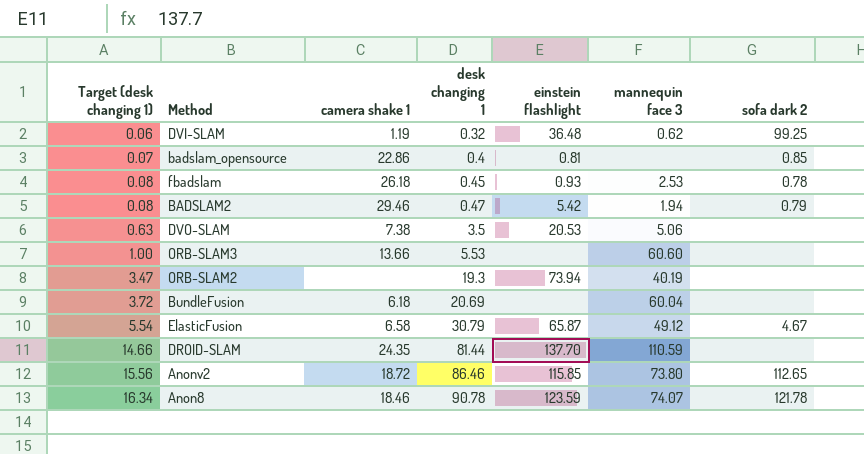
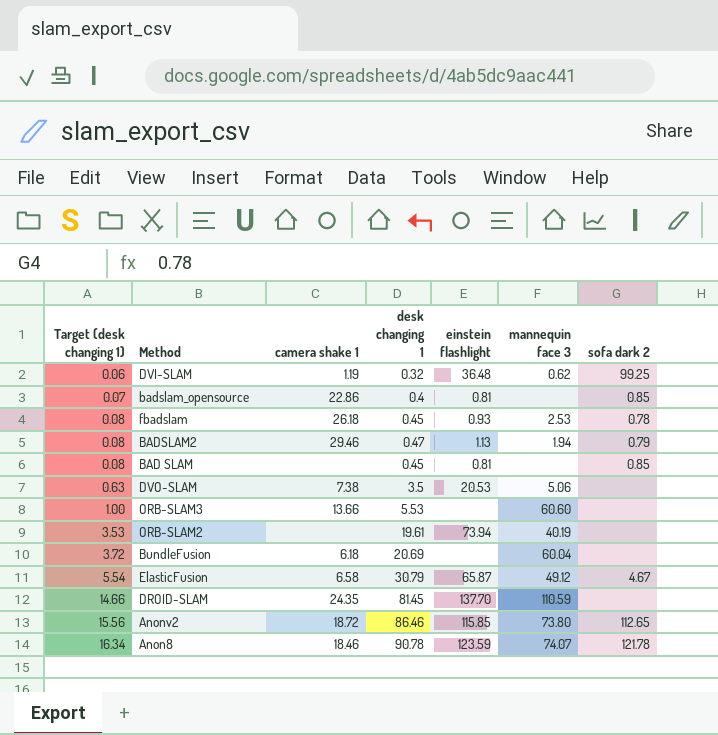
BADSLAM2 | einstein flashlight: 5.42 -> 1.13
row BAD SLAM: none -> 0.08 | none | 0.45 | 0.81 | none | 0.85
ORB-SLAM2 | Target (desk changing 1): 3.47 -> 3.53
ORB-SLAM2 | desk changing 1: 19.3 -> 19.61
DROID-SLAM | desk changing 1: 81.44 -> 81.45

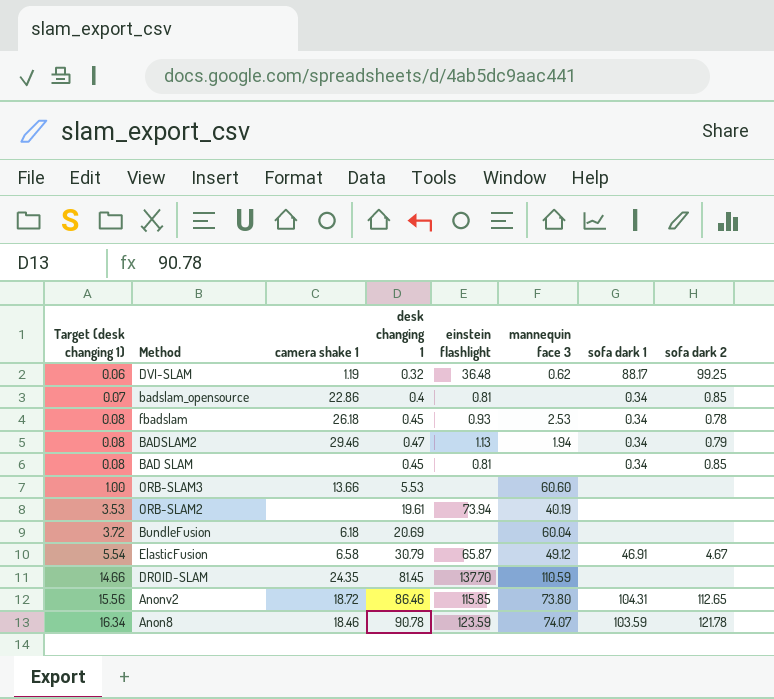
column sofa dark 1 | position: none -> 7
row DVO-SLAM: 0.63 | 7.38 | 3.5 | 20.53 | 5.06 | none -> none

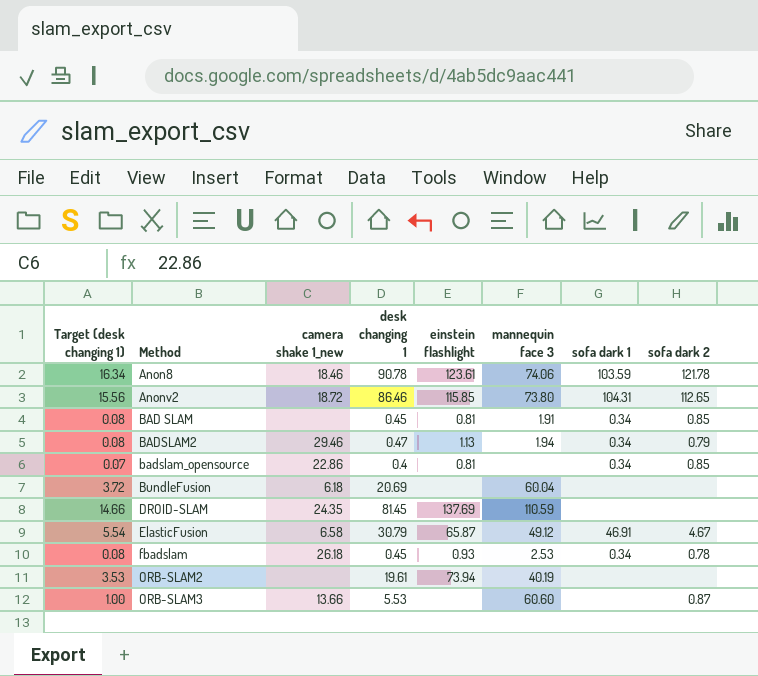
row order: Target (desk changing 1) ascending -> Method ascending
column name: camera shake 1 -> camera shake 1_new
row DVI-SLAM: 0.06 | 1.19 | 0.32 | 36.48 | 0.62 | 88.17 | 99.25 -> none
Anon8 | einstein flashlight: 123.59 -> 123.61
Anon8 | mannequin face 3: 74.07 -> 74.06
BAD SLAM | mannequin face 3: none -> 1.91
DROID-SLAM | einstein flashlight: 137.70 -> 137.69
ORB-SLAM3 | sofa dark 2: none -> 0.87

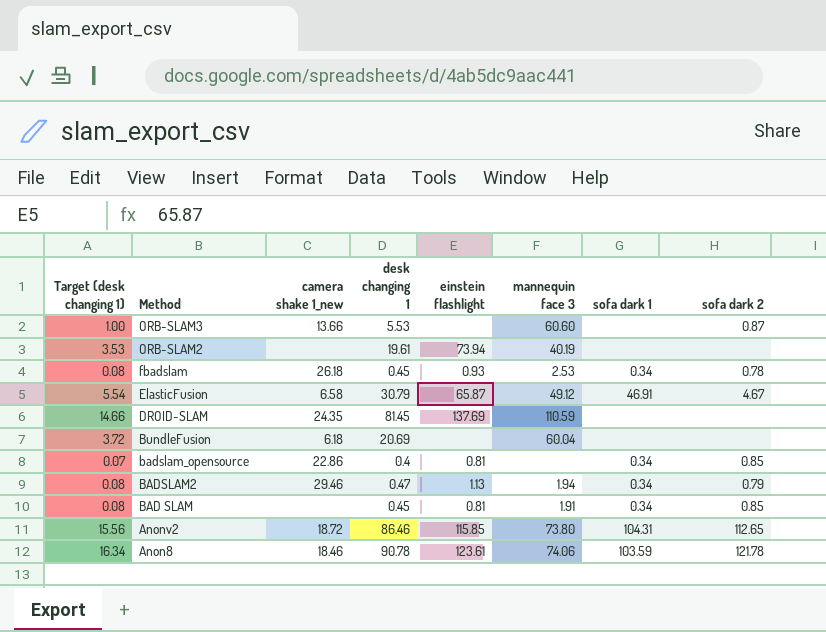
row order: Method ascending -> Method descending

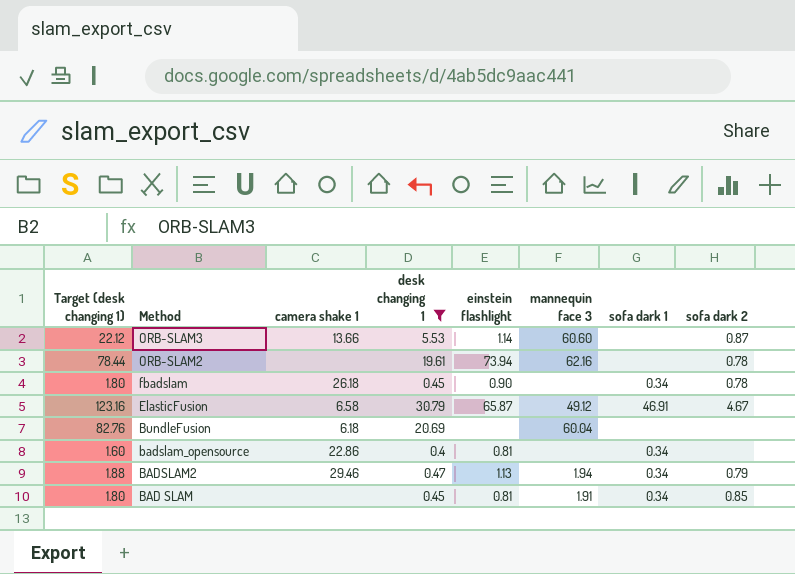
filter: none -> desk changing 1 <= 30.79
column Target (desk changing 1) | formula: [desk changing 1] * 0.18 -> [desk changing 1] * 4
column name: camera shake 1_new -> camera shake 1
ORB-SLAM3 | einstein flashlight: none -> 1.14
ORB-SLAM2 | mannequin face 3: 40.19 -> 62.16
ORB-SLAM2 | sofa dark 2: none -> 0.78
fbadslam | einstein flashlight: 0.93 -> 0.90
fbadslam | mannequin face 3: 2.53 -> none
badslam_opensource | sofa dark 2: 0.85 -> none

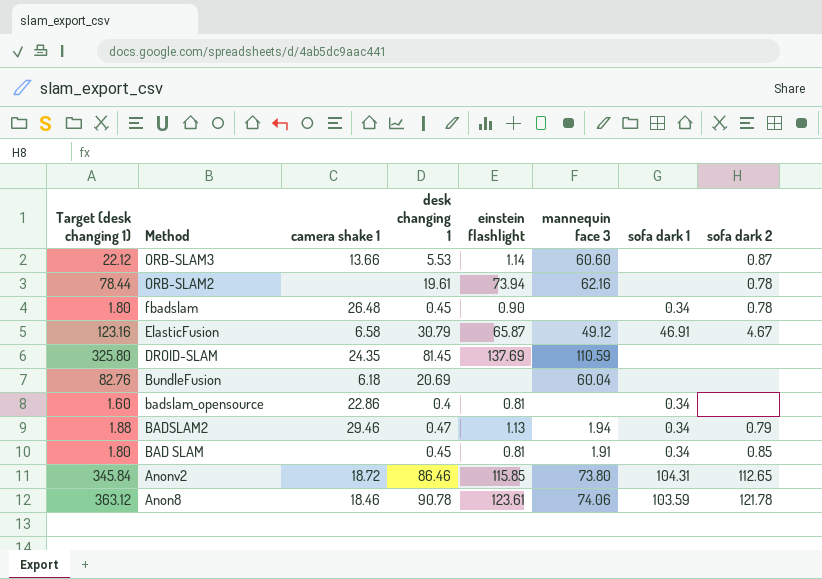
filter: desk changing 1 <= 30.79 -> none
fbadslam | camera shake 1: 26.18 -> 26.48

